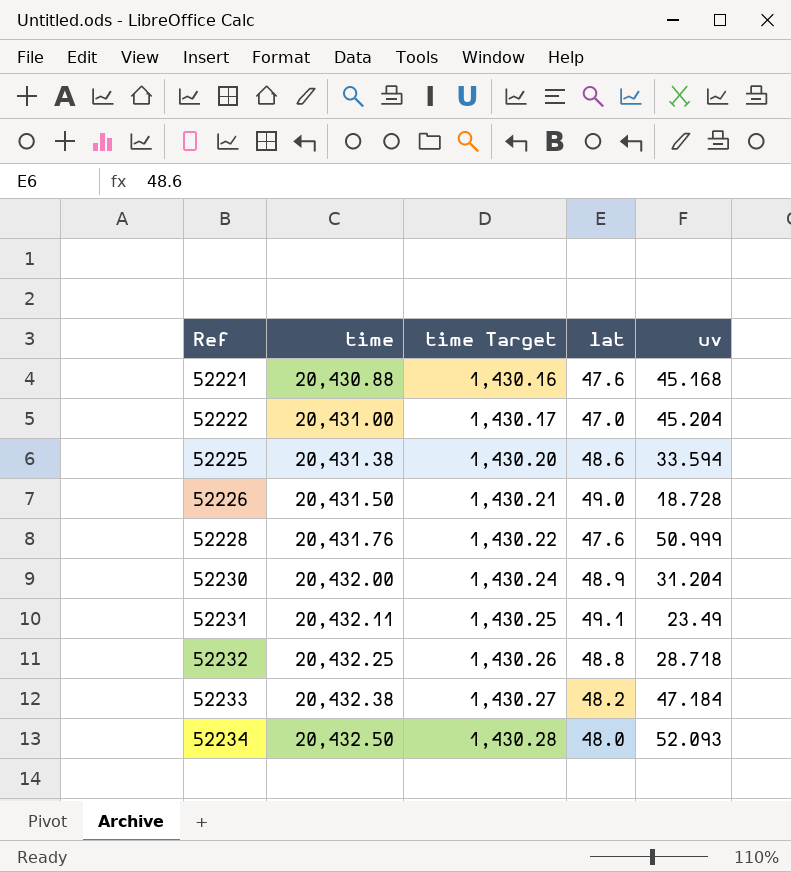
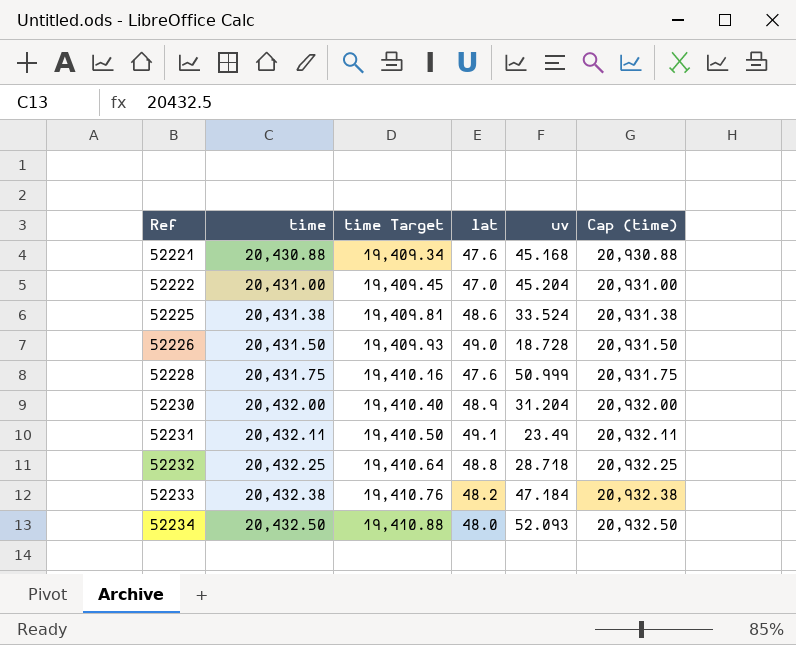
column time Target | formula: [time] * 0.07 -> [time] * 0.95
column Cap (time) | formula: none -> [time] + 500
52225 | uv: 33.594 -> 33.524
52228 | time: 20,431.76 -> 20,431.75

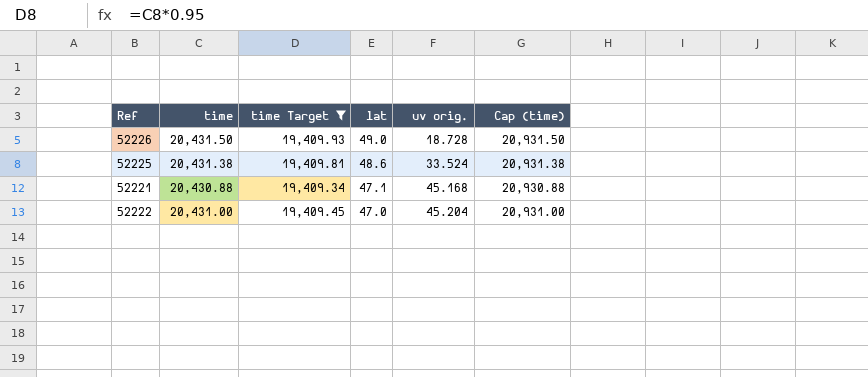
filter: none -> time Target <= 19,409.93
row order: Ref ascending -> lat descending
column name: uv -> uv orig.
52221 | lat: 47.6 -> 47.1

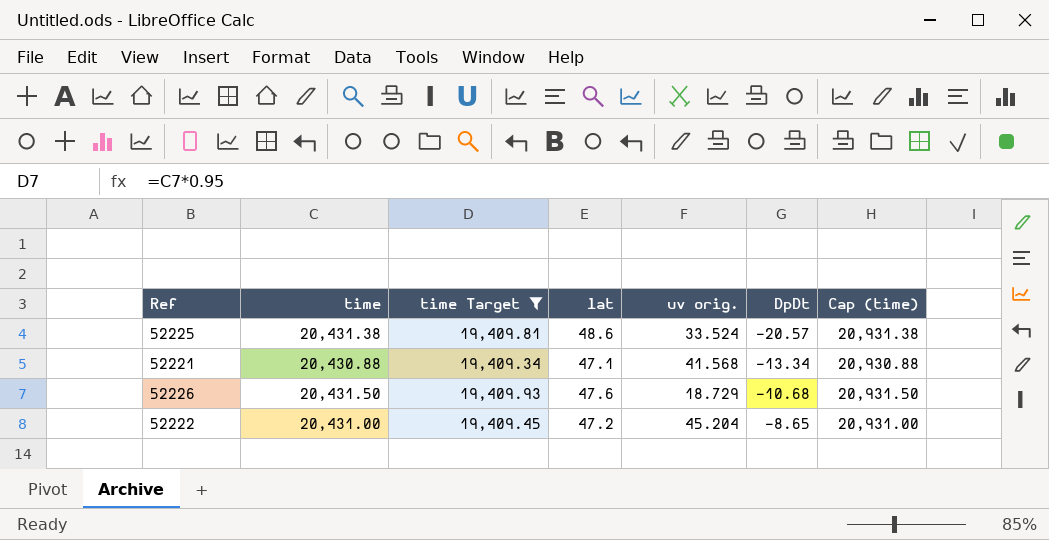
row order: lat descending -> DpDt ascending
column DpDt | position: none -> 6
52221 | uv orig.: 45.168 -> 41.568
52226 | lat: 49.0 -> 47.6
52226 | uv orig.: 18.728 -> 18.729
52222 | lat: 47.0 -> 47.2

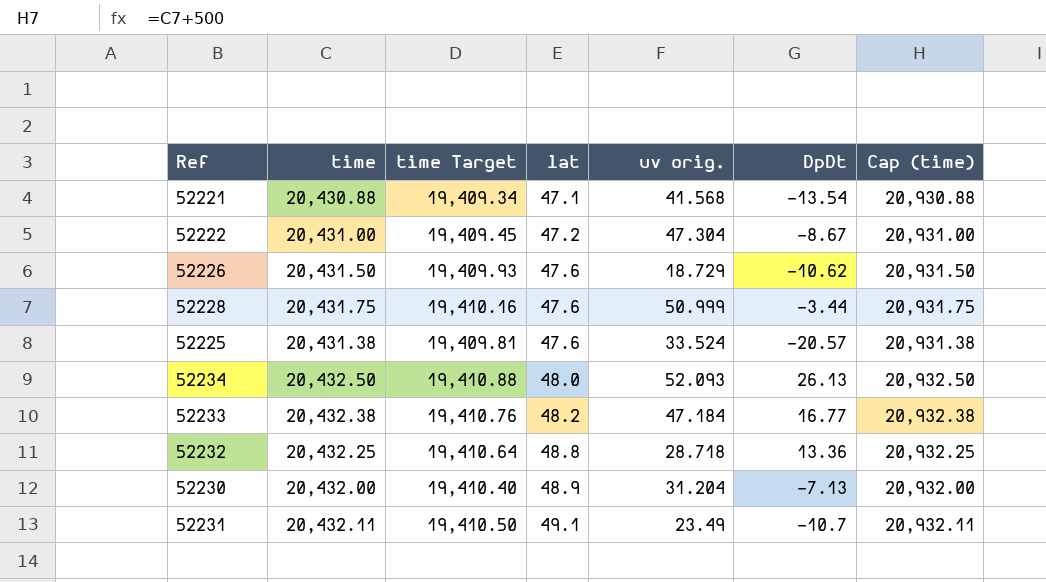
filter: time Target <= 19,409.93 -> none
row order: DpDt ascending -> lat ascending
52221 | DpDt: -13.34 -> -13.54
52222 | uv orig.: 45.204 -> 47.304
52222 | DpDt: -8.65 -> -8.67
52226 | DpDt: -10.68 -> -10.62
52225 | lat: 48.6 -> 47.6

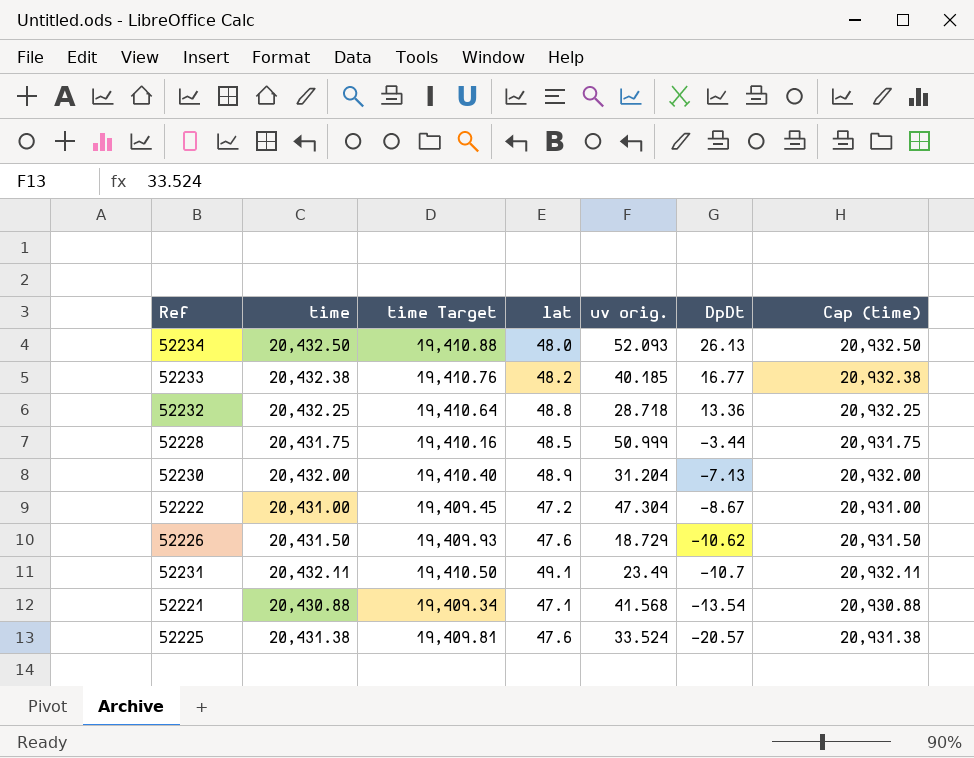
row order: lat ascending -> DpDt descending
52233 | uv orig.: 47.184 -> 40.185
52228 | lat: 47.6 -> 48.5

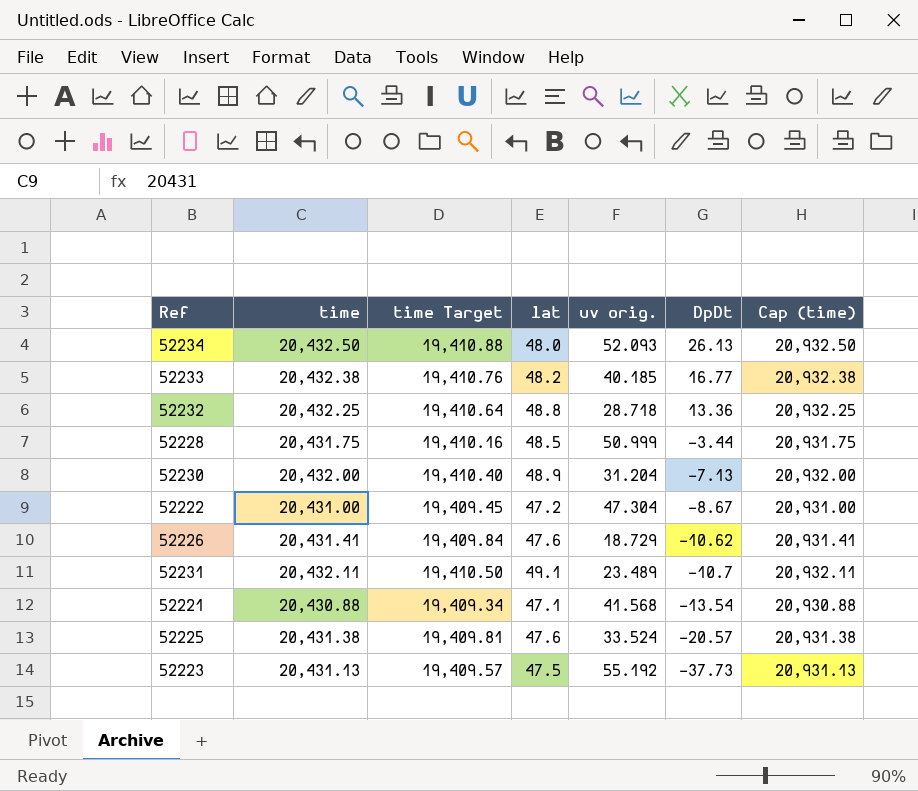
52226 | time: 20,431.50 -> 20,431.41
52226 | time Target: 19,409.93 -> 19,409.84
52226 | Cap (time): 20,931.50 -> 20,931.41
52231 | uv orig.: 23.49 -> 23.489
row 52223: none -> 20,431.13 | 19,409.57 | 47.5 | 55.192 | -37.73 | 20,931.13

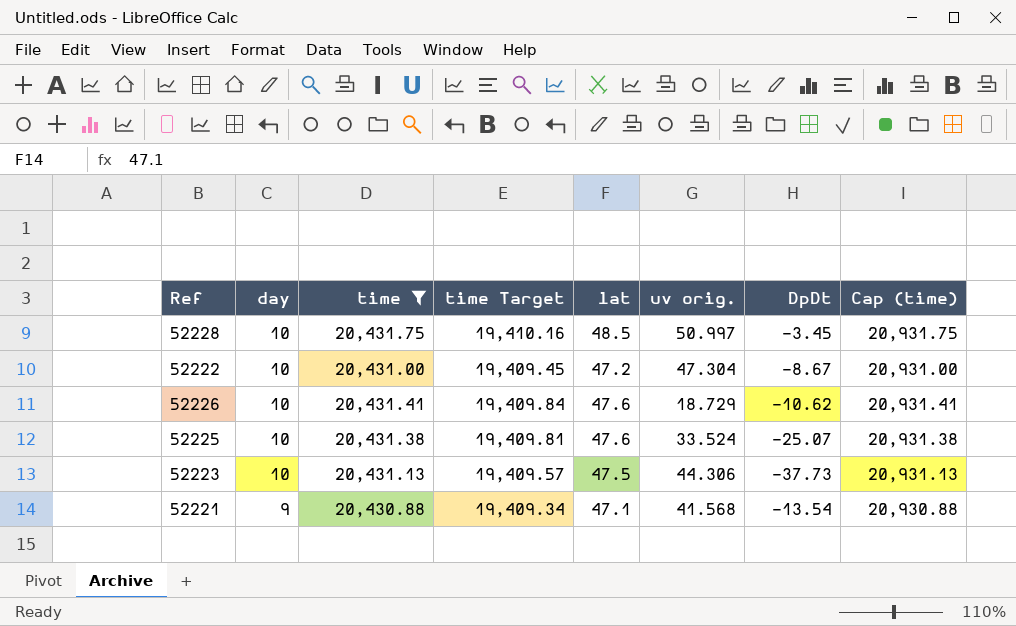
filter: none -> time <= 20,431.75
row order: DpDt descending -> day descending
column day | position: none -> 2
52228 | uv orig.: 50.999 -> 50.997
52228 | DpDt: -3.44 -> -3.45
52225 | DpDt: -20.57 -> -25.07
52223 | uv orig.: 55.192 -> 44.306

